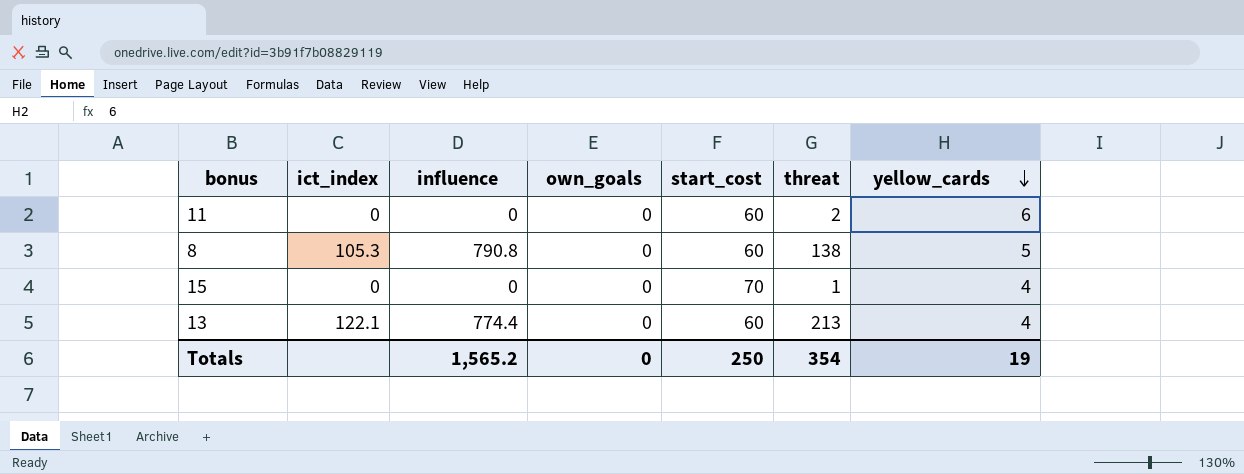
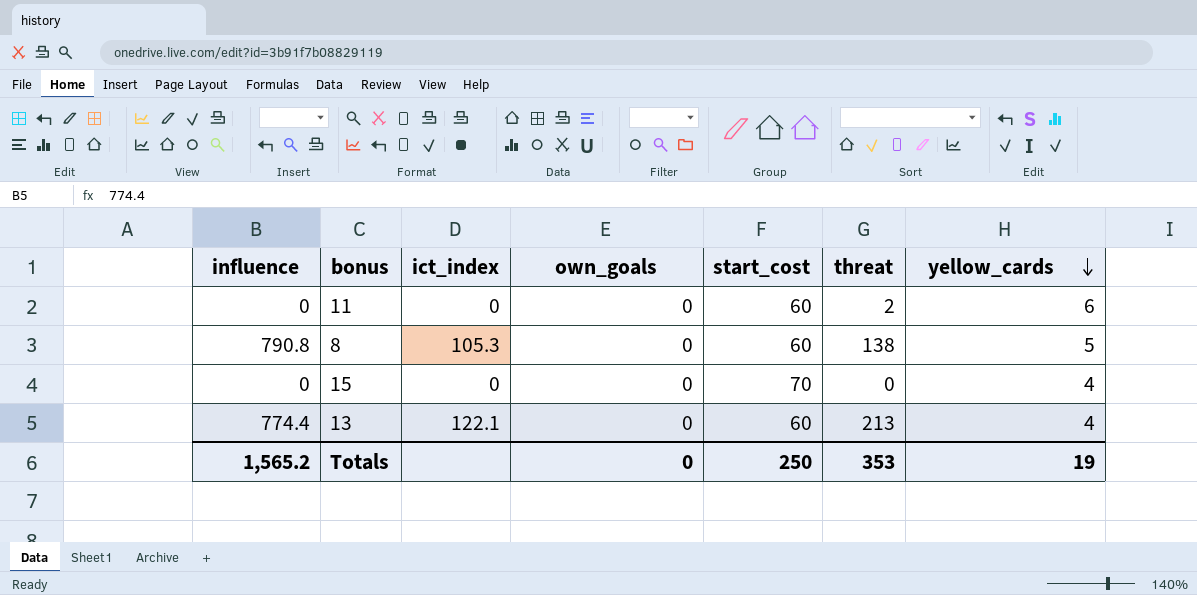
column influence | position: 3 -> 1
15 | threat: 1 -> 0
Totals | threat: 354 -> 353

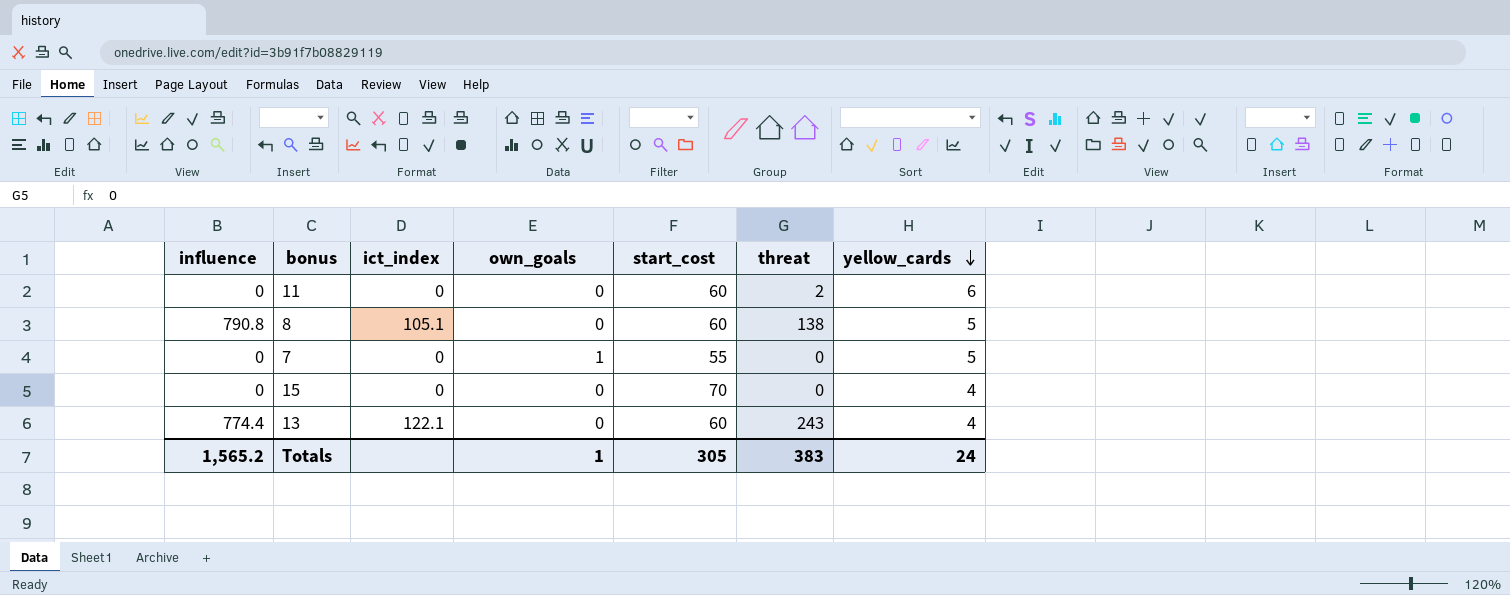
8 | ict_index: 105.3 -> 105.1
row 7: none -> 0 | 0 | 1 | 55 | 0 | 5
13 | threat: 213 -> 243
Totals | own_goals: 0 -> 1
Totals | start_cost: 250 -> 305
Totals | threat: 353 -> 383
Totals | yellow_cards: 19 -> 24

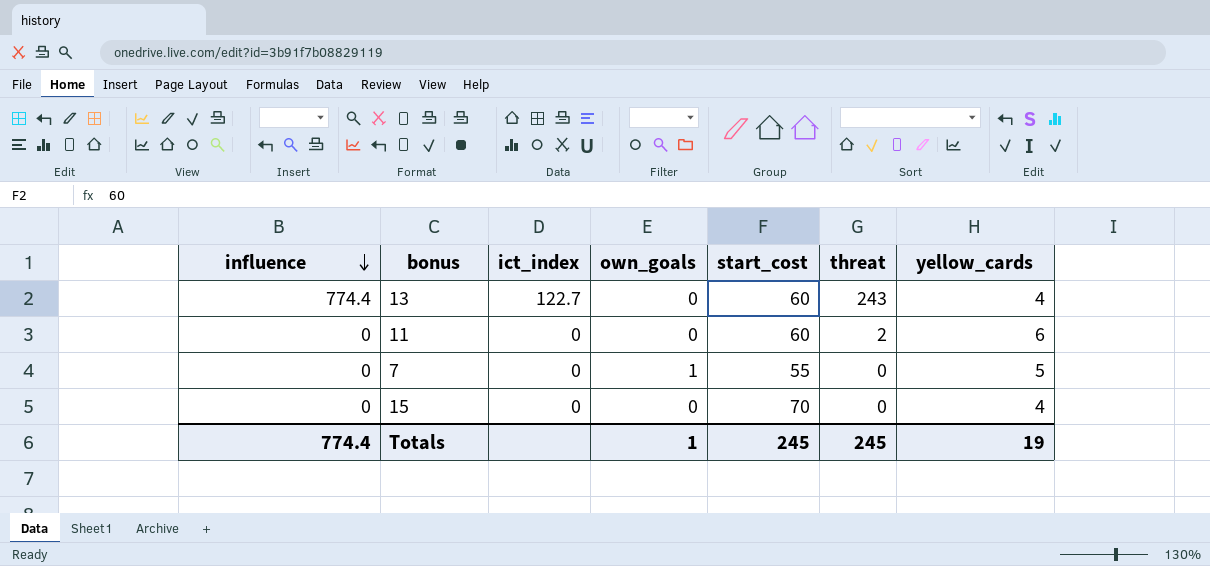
row order: yellow_cards descending -> influence descending
row 8: 790.8 | 105.1 | 0 | 60 | 138 | 5 -> none
13 | ict_index: 122.1 -> 122.7
Totals | influence: 1,565.2 -> 774.4
Totals | start_cost: 305 -> 245
Totals | threat: 383 -> 245
Totals | yellow_cards: 24 -> 19

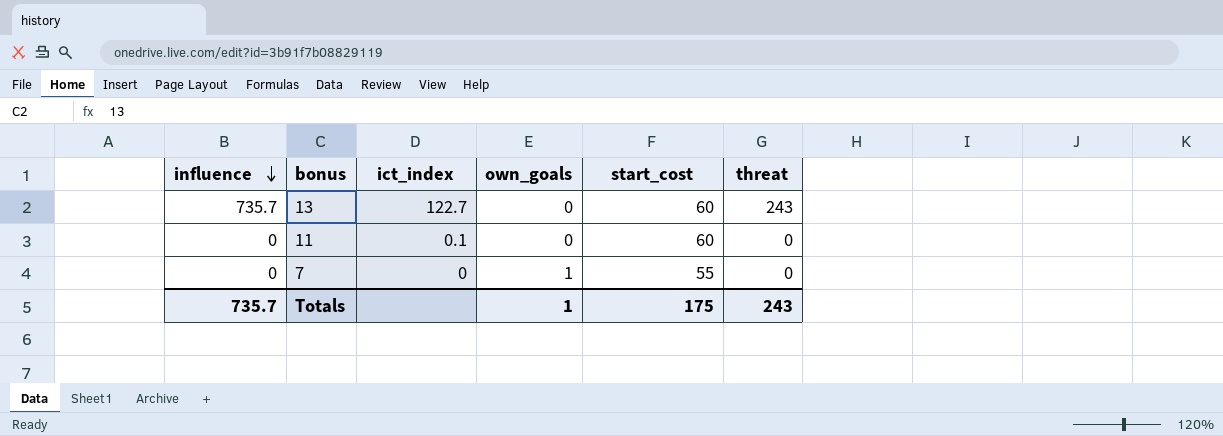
column yellow_cards | position: 7 -> none
row 15: 0 | 0 | 0 | 70 | 0 | 4 -> none
13 | influence: 774.4 -> 735.7
11 | ict_index: 0 -> 0.1
11 | threat: 2 -> 0
Totals | influence: 774.4 -> 735.7
Totals | start_cost: 245 -> 175
Totals | threat: 245 -> 243

